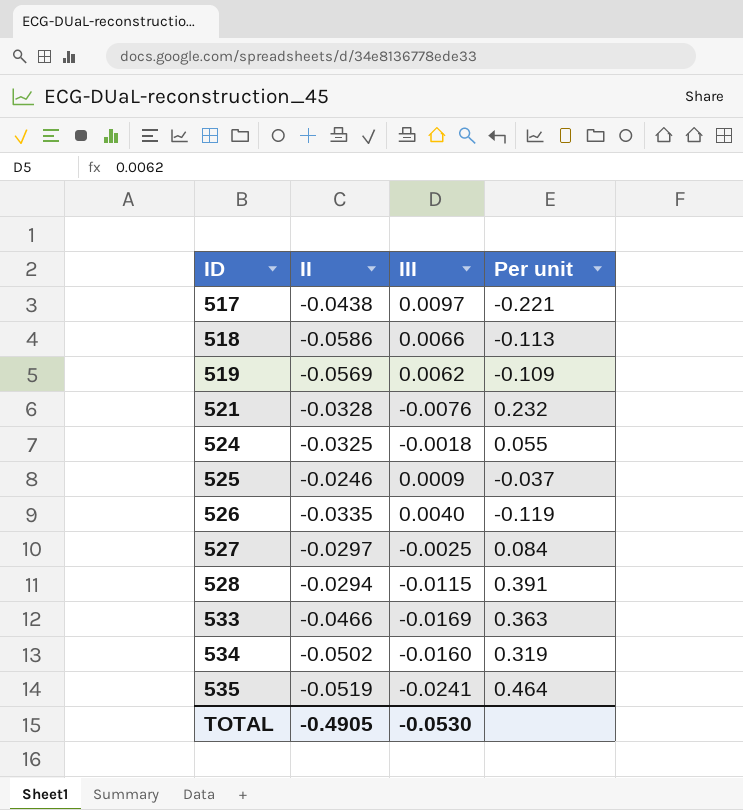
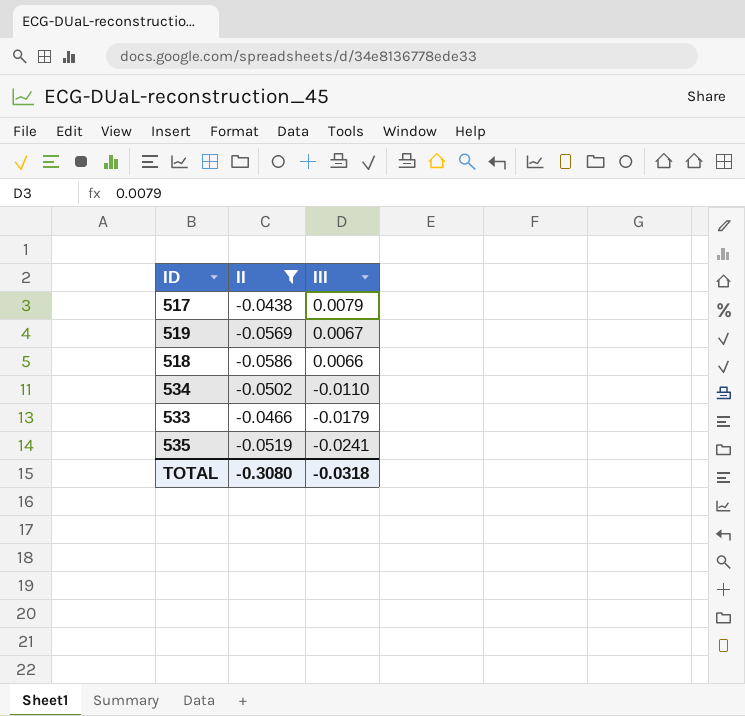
filter: none -> II <= -0.0438
row order: ID ascending -> III descending
column Per unit | formula: [III] / [II] -> none
517 | III: 0.0097 -> 0.0079
519 | III: 0.0062 -> 0.0067
534 | III: -0.0160 -> -0.0110
533 | III: -0.0169 -> -0.0179
TOTAL | II: -0.4905 -> -0.3080
TOTAL | III: -0.0530 -> -0.0318

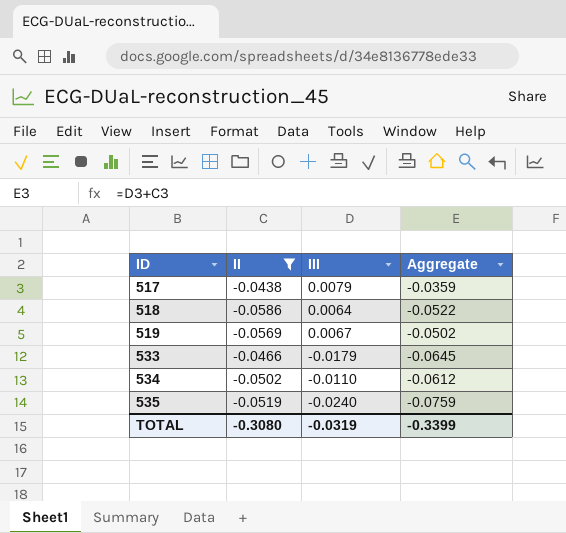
row order: III descending -> ID ascending
column Aggregate | formula: none -> [II] + [III]
518 | III: 0.0066 -> 0.0064
535 | III: -0.0241 -> -0.0240
TOTAL | III: -0.0318 -> -0.0319

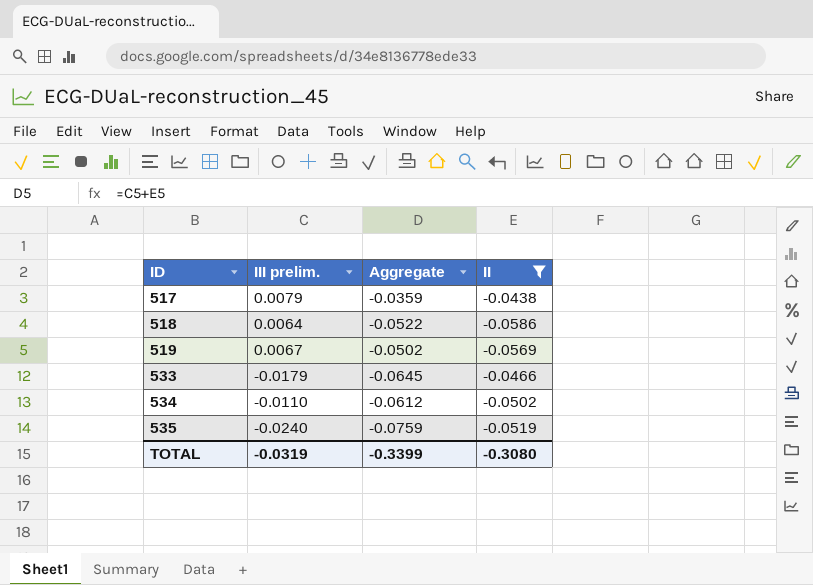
column name: III -> III prelim.
column II | position: 2 -> 4

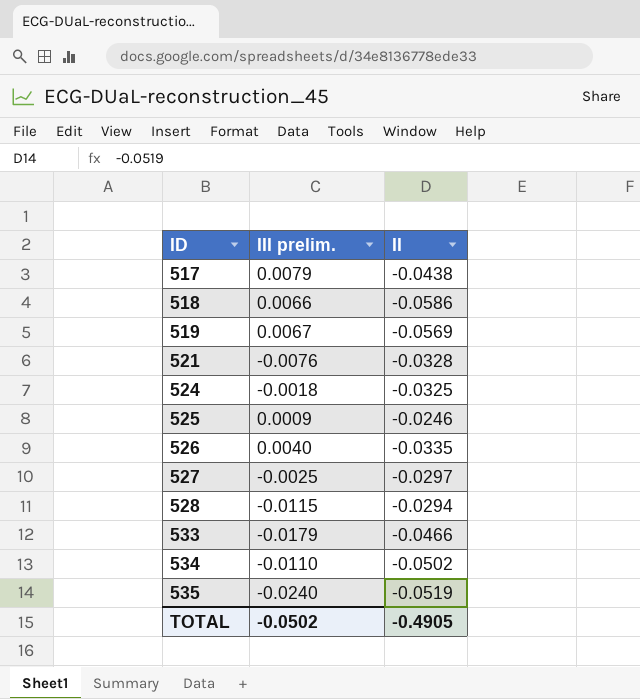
filter: II <= -0.0438 -> none
column Aggregate | formula: [III prelim.] + [II] -> none
518 | III prelim.: 0.0064 -> 0.0066
TOTAL | III prelim.: -0.0319 -> -0.0502
TOTAL | II: -0.3080 -> -0.4905

